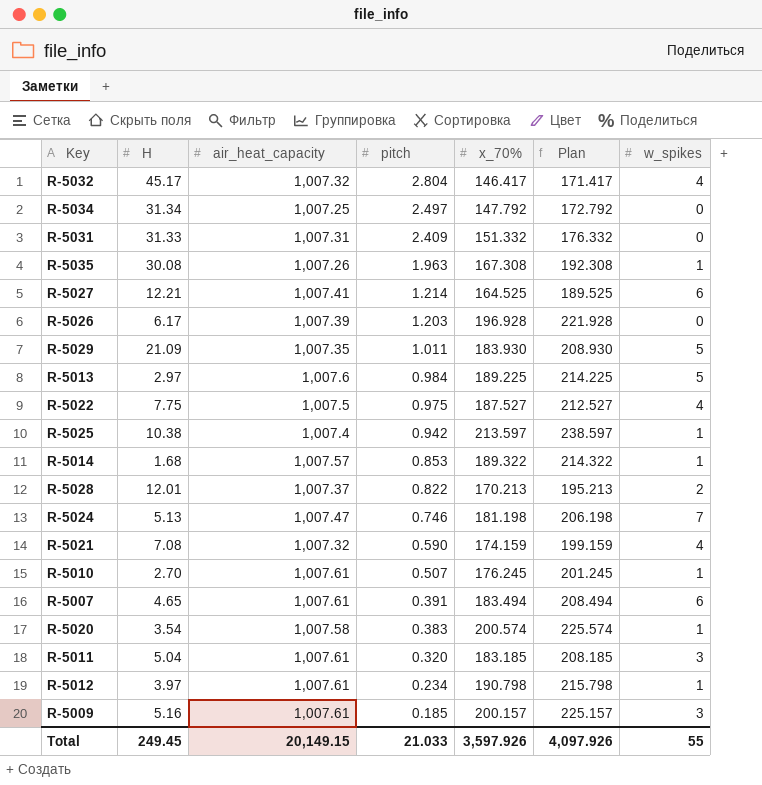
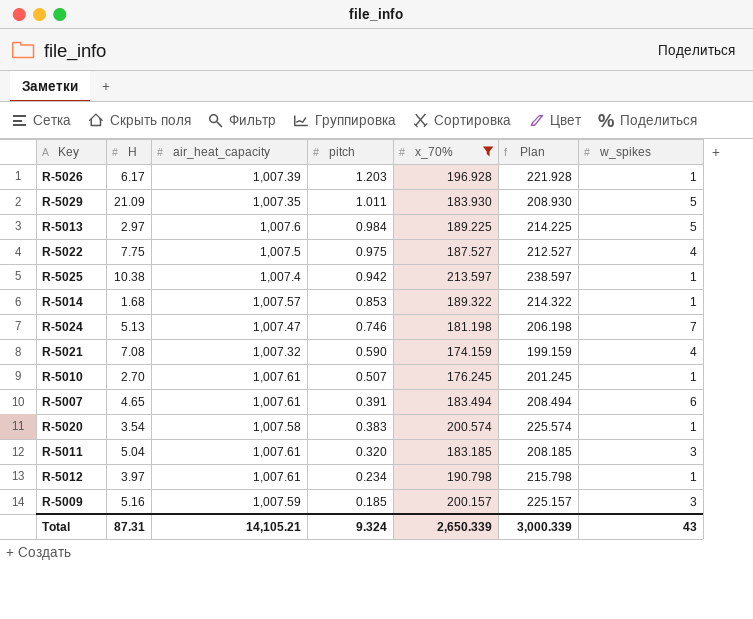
filter: none -> x_70% >= 174.159
R-5026 | w_spikes: 0 -> 1
R-5009 | air_heat_capacity: 1,007.61 -> 1,007.59
Total | H: 249.45 -> 87.31
Total | air_heat_capacity: 20,149.15 -> 14,105.21
Total | pitch: 21.033 -> 9.324
Total | x_70%: 3,597.926 -> 2,650.339
Total | Plan: 4,097.926 -> 3,000.339
Total | w_spikes: 55 -> 43

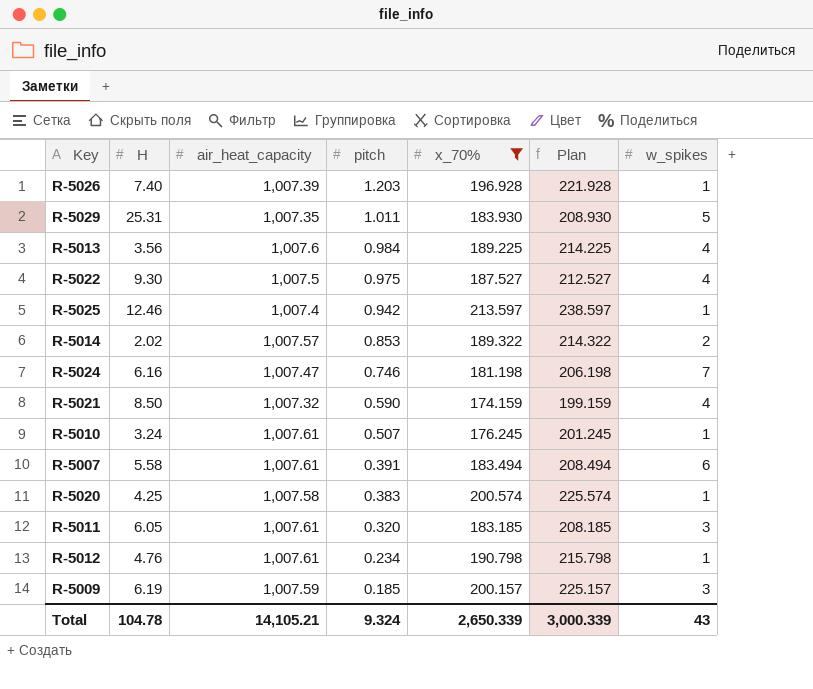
R-5026 | H: 6.17 -> 7.40
R-5029 | H: 21.09 -> 25.31
R-5013 | H: 2.97 -> 3.56
R-5013 | w_spikes: 5 -> 4
R-5022 | H: 7.75 -> 9.30
R-5025 | H: 10.38 -> 12.46
R-5014 | H: 1.68 -> 2.02
R-5014 | w_spikes: 1 -> 2
R-5024 | H: 5.13 -> 6.16
R-5021 | H: 7.08 -> 8.50
R-5010 | H: 2.70 -> 3.24
R-5007 | H: 4.65 -> 5.58
R-5020 | H: 3.54 -> 4.25
R-5011 | H: 5.04 -> 6.05
R-5012 | H: 3.97 -> 4.76
R-5009 | H: 5.16 -> 6.19
Total | H: 87.31 -> 104.78

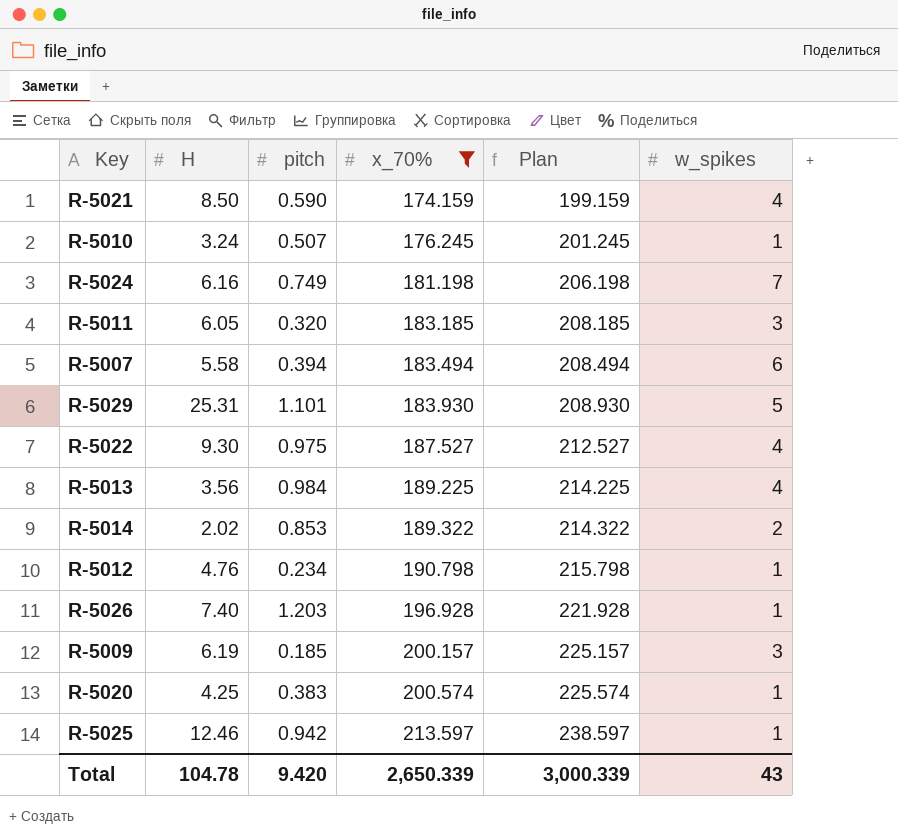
row order: pitch descending -> x_70% ascending
column air_heat_capacity | position: 3 -> none
R-5024 | pitch: 0.746 -> 0.749
R-5007 | pitch: 0.391 -> 0.394
R-5029 | pitch: 1.011 -> 1.101
Total | pitch: 9.324 -> 9.420

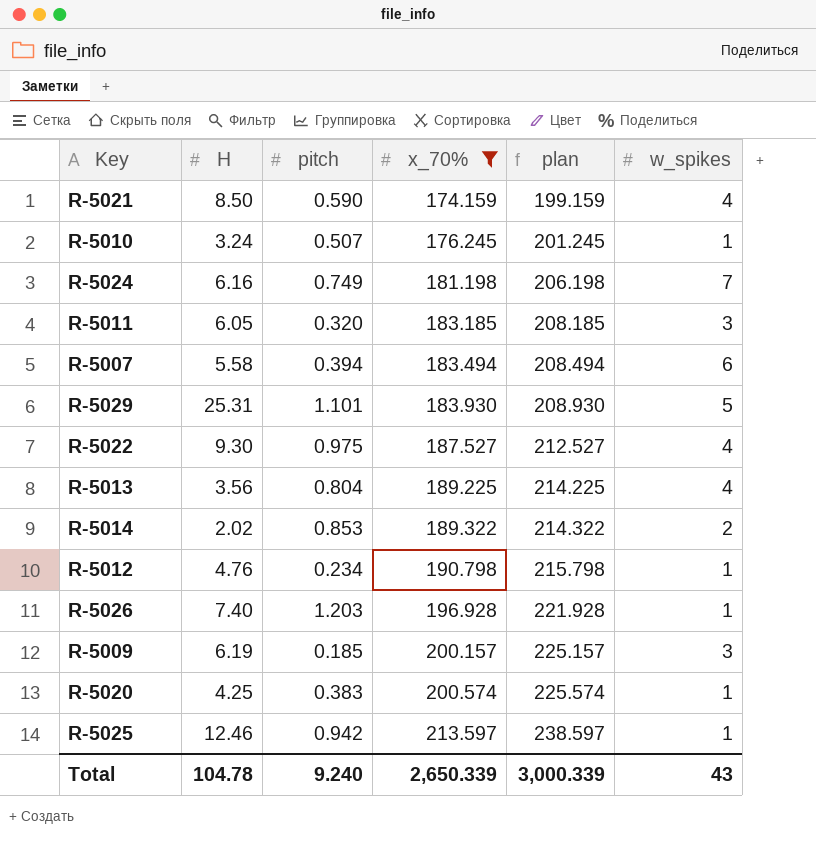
column name: Plan -> plan
R-5013 | pitch: 0.984 -> 0.804
Total | pitch: 9.420 -> 9.240

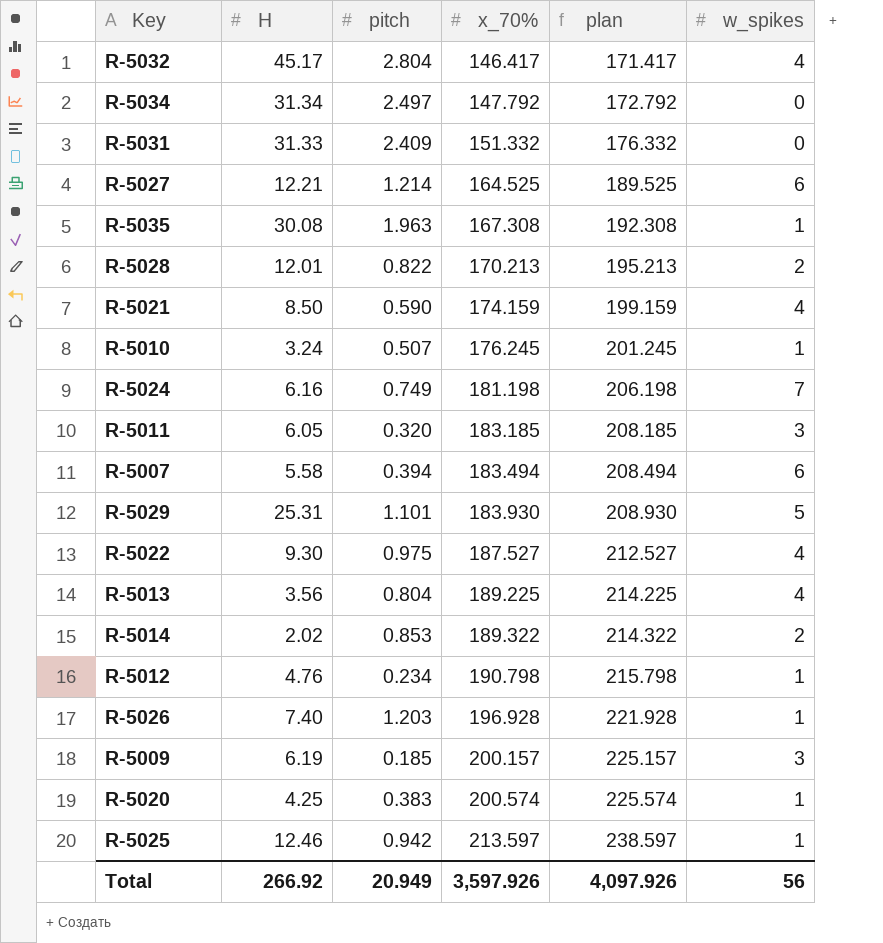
filter: x_70% >= 174.159 -> none
Total | H: 104.78 -> 266.92
Total | pitch: 9.240 -> 20.949
Total | x_70%: 2,650.339 -> 3,597.926
Total | plan: 3,000.339 -> 4,097.926
Total | w_spikes: 43 -> 56

